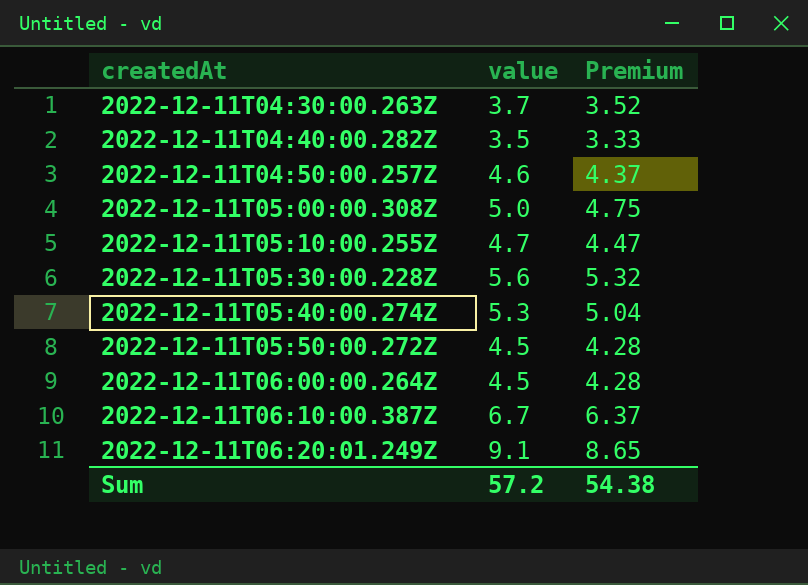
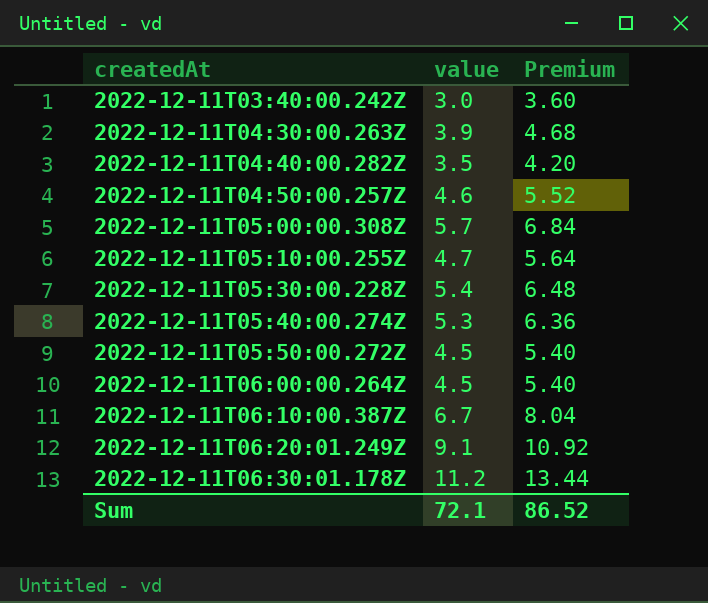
column Premium | formula: [value] * 0.95 -> [value] * 1.2
row 2022-12-11T03:40:00.242Z: none -> 3.0 | 3.60
2022-12-11T04:30:00.263Z | value: 3.7 -> 3.9
2022-12-11T05:00:00.308Z | value: 5.0 -> 5.7
2022-12-11T05:30:00.228Z | value: 5.6 -> 5.4
row 2022-12-11T06:30:01.178Z: none -> 11.2 | 13.44
Sum | value: 57.2 -> 72.1
Sum | Premium: 54.38 -> 86.52

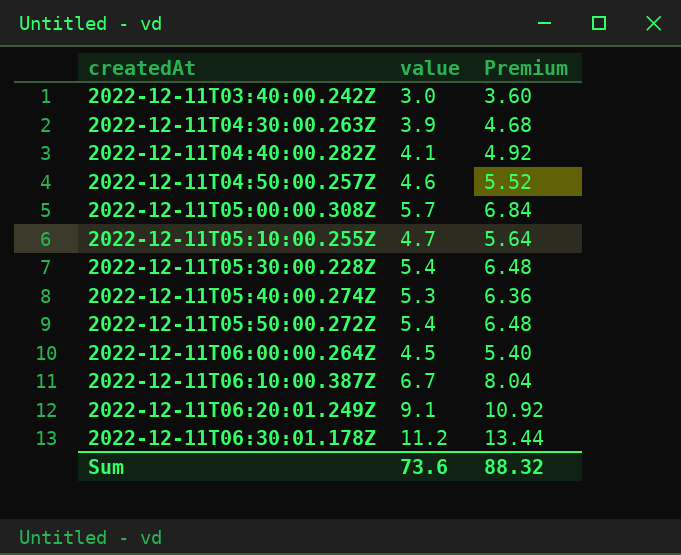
2022-12-11T04:40:00.282Z | value: 3.5 -> 4.1
2022-12-11T04:40:00.282Z | Premium: 4.20 -> 4.92
2022-12-11T05:50:00.272Z | value: 4.5 -> 5.4
2022-12-11T05:50:00.272Z | Premium: 5.40 -> 6.48
Sum | value: 72.1 -> 73.6
Sum | Premium: 86.52 -> 88.32

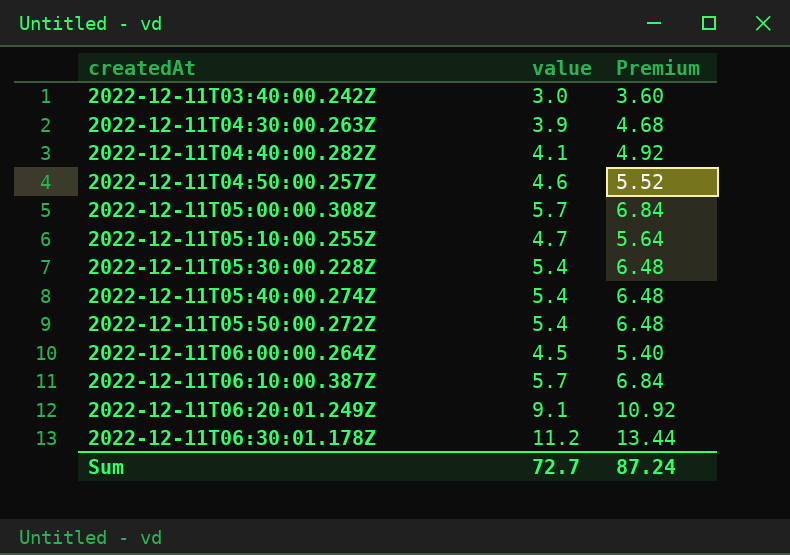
2022-12-11T05:40:00.274Z | value: 5.3 -> 5.4
2022-12-11T05:40:00.274Z | Premium: 6.36 -> 6.48
2022-12-11T06:10:00.387Z | value: 6.7 -> 5.7
2022-12-11T06:10:00.387Z | Premium: 8.04 -> 6.84
Sum | value: 73.6 -> 72.7
Sum | Premium: 88.32 -> 87.24

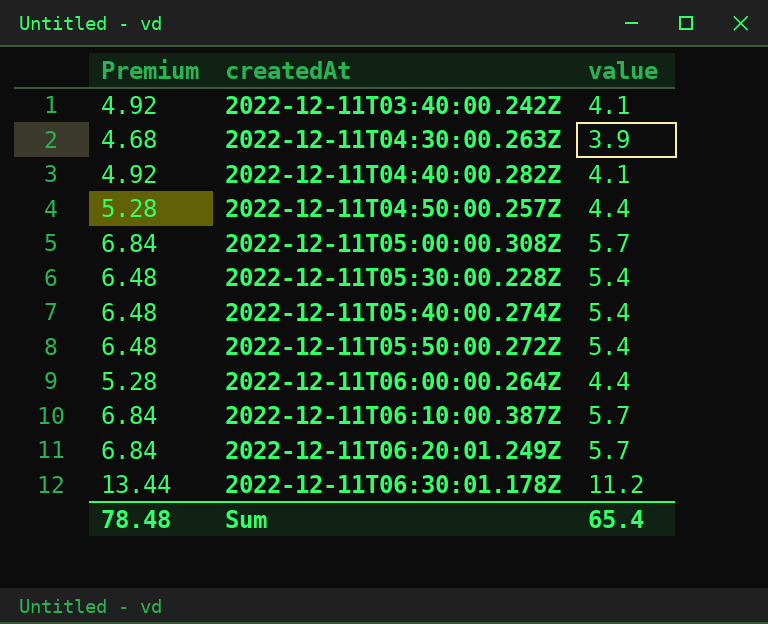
column Premium | position: 3 -> 1
row 2022-12-11T05:10:00.255Z: 4.7 | 5.64 -> none
2022-12-11T03:40:00.242Z | Premium: 3.60 -> 4.92
2022-12-11T03:40:00.242Z | value: 3.0 -> 4.1
2022-12-11T04:50:00.257Z | Premium: 5.52 -> 5.28
2022-12-11T04:50:00.257Z | value: 4.6 -> 4.4
2022-12-11T06:00:00.264Z | Premium: 5.40 -> 5.28
2022-12-11T06:00:00.264Z | value: 4.5 -> 4.4
2022-12-11T06:20:01.249Z | Premium: 10.92 -> 6.84
2022-12-11T06:20:01.249Z | value: 9.1 -> 5.7
Sum | Premium: 87.24 -> 78.48
Sum | value: 72.7 -> 65.4

